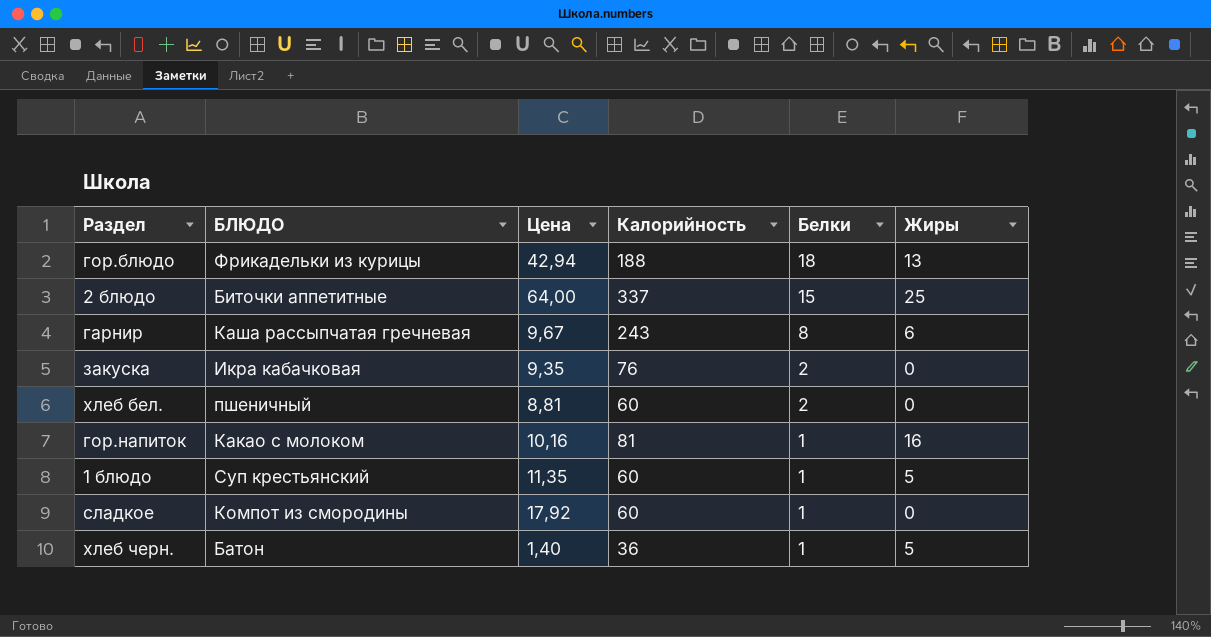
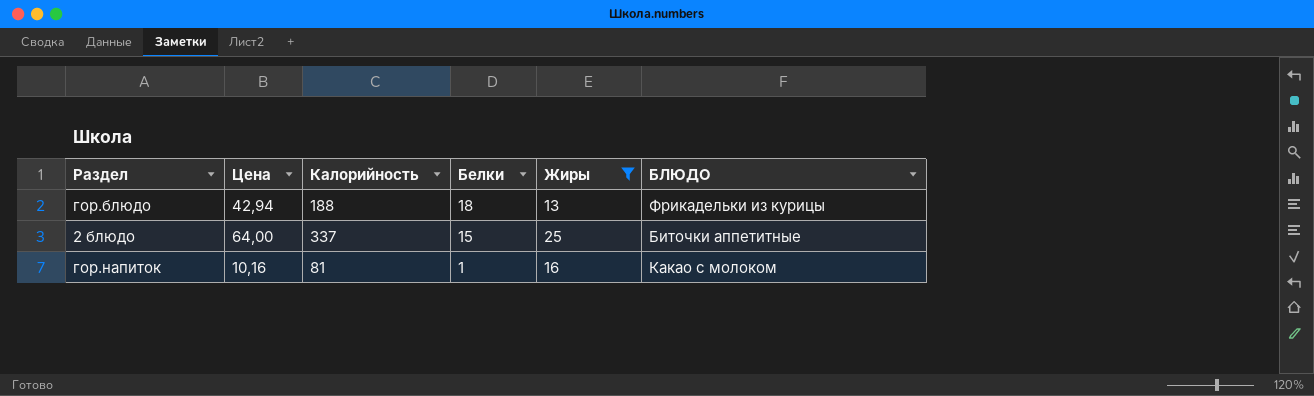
filter: none -> Жиры >= 13
column БЛЮДО | position: 2 -> 6

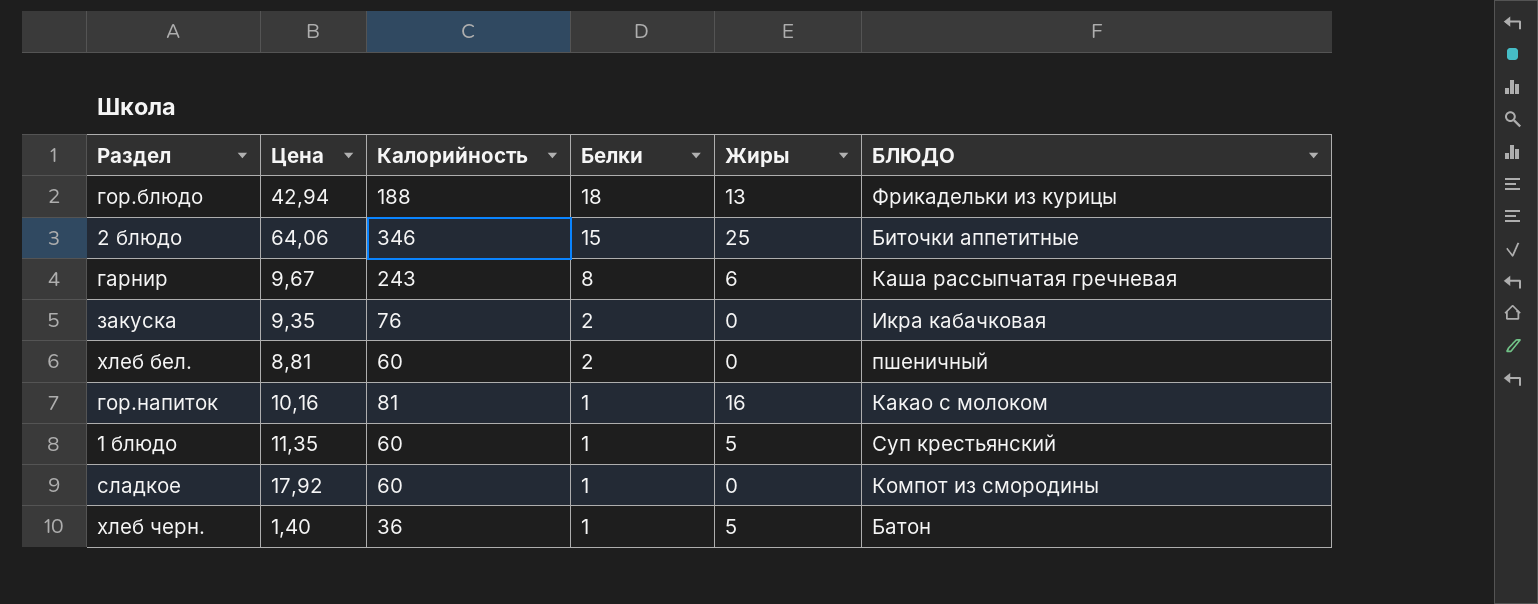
filter: Жиры >= 13 -> none
2 блюдо | Цена: 64,00 -> 64,06
2 блюдо | Калорийность: 337 -> 346

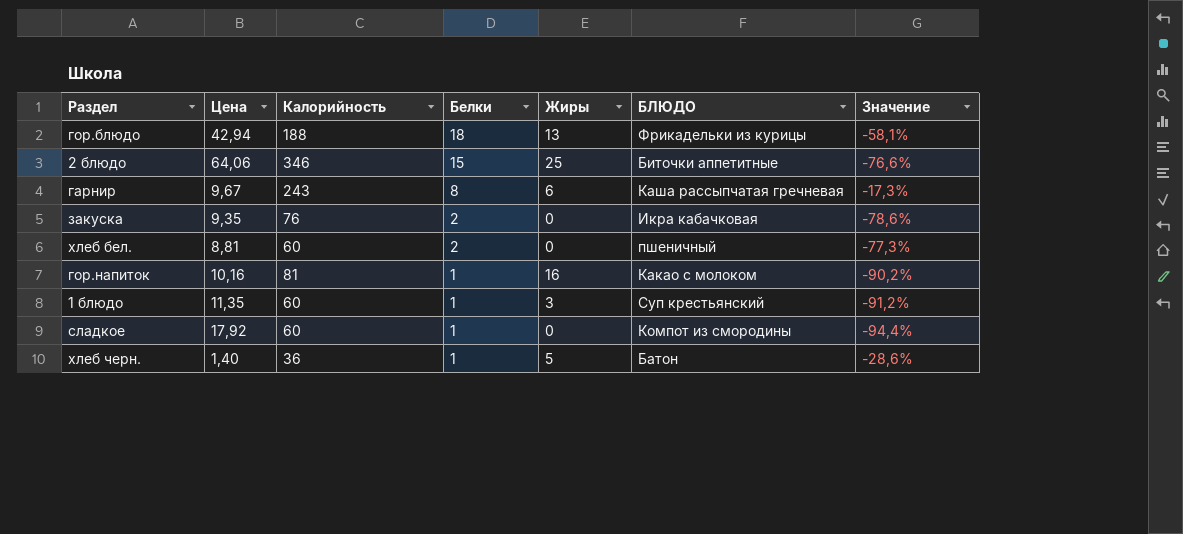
column Значение | formula: none -> ([Белки] - [Цена]) / [Цена]
1 блюдо | Жиры: 5 -> 3

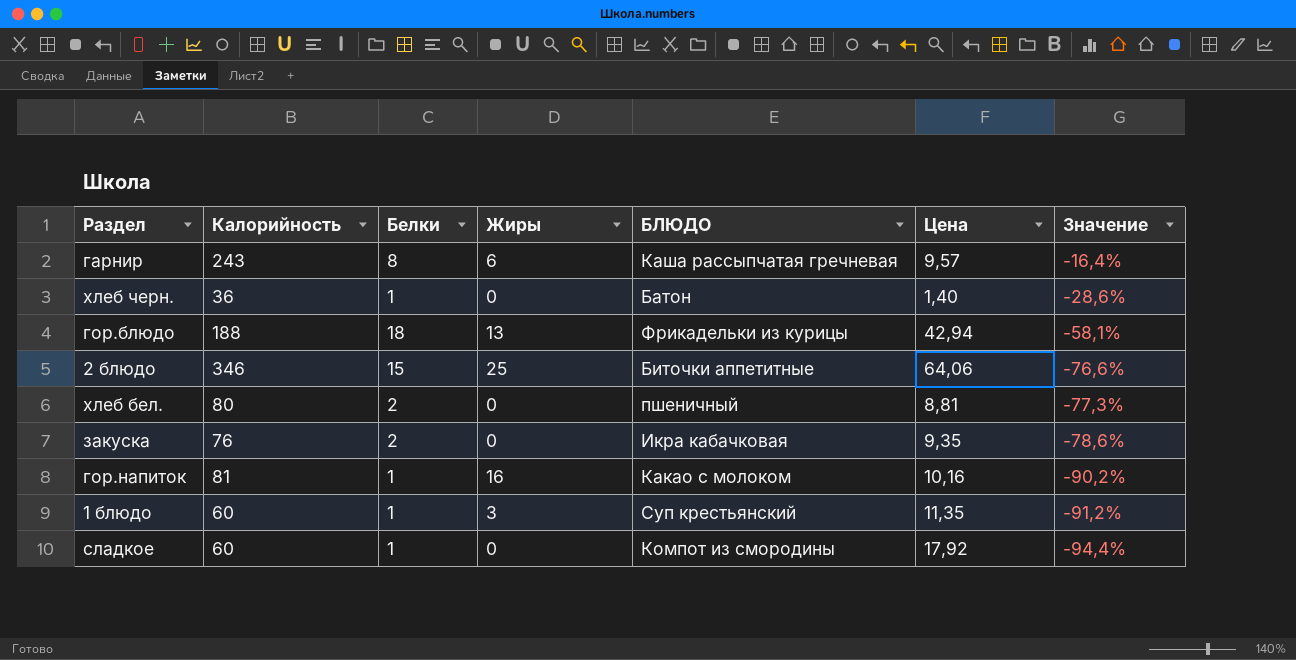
row order: Белки descending -> Значение descending
column Цена | position: 2 -> 6
гарнир | Цена: 9,67 -> 9,57
гарнир | Значение: -17,3% -> -16,4%
хлеб черн. | Жиры: 5 -> 0
хлеб бел. | Калорийность: 60 -> 80

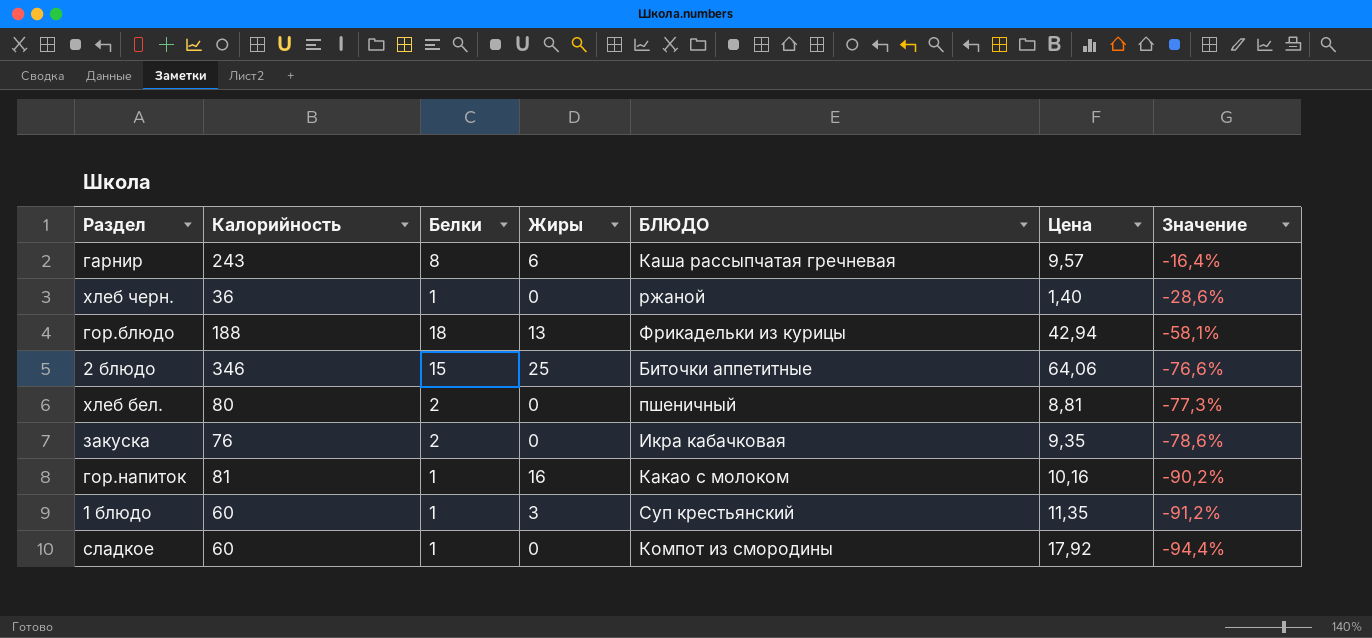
хлеб черн. | БЛЮДО: Батон -> ржаной

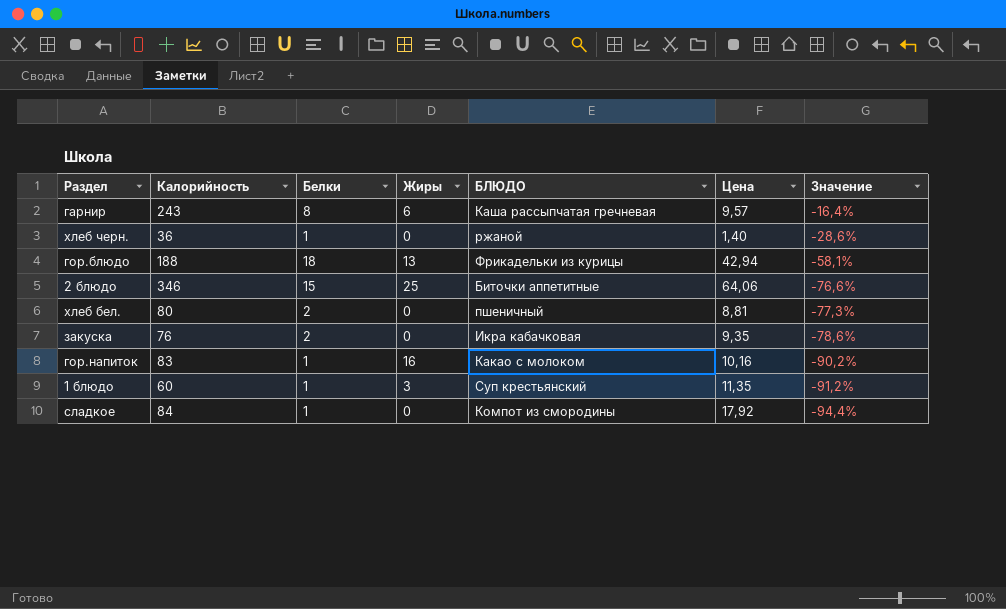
гор.напиток | Калорийность: 81 -> 83
сладкое | Калорийность: 60 -> 84

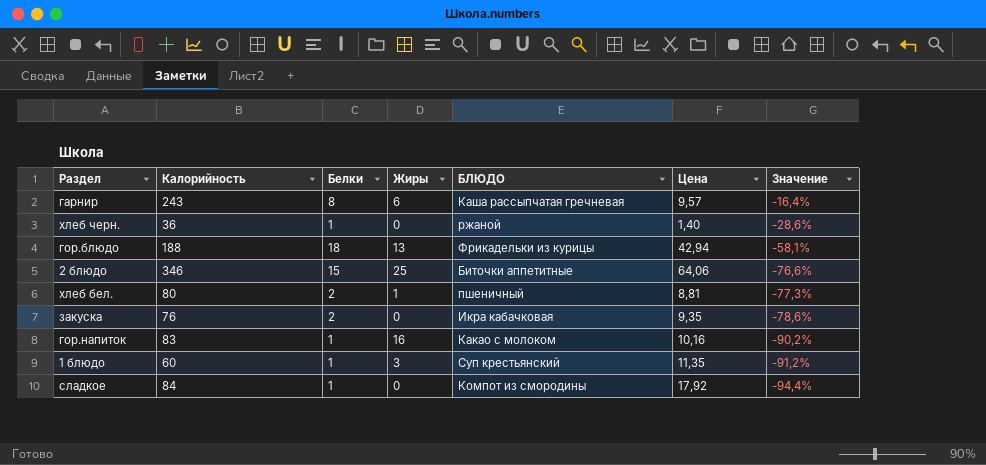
хлеб бел. | Жиры: 0 -> 1

